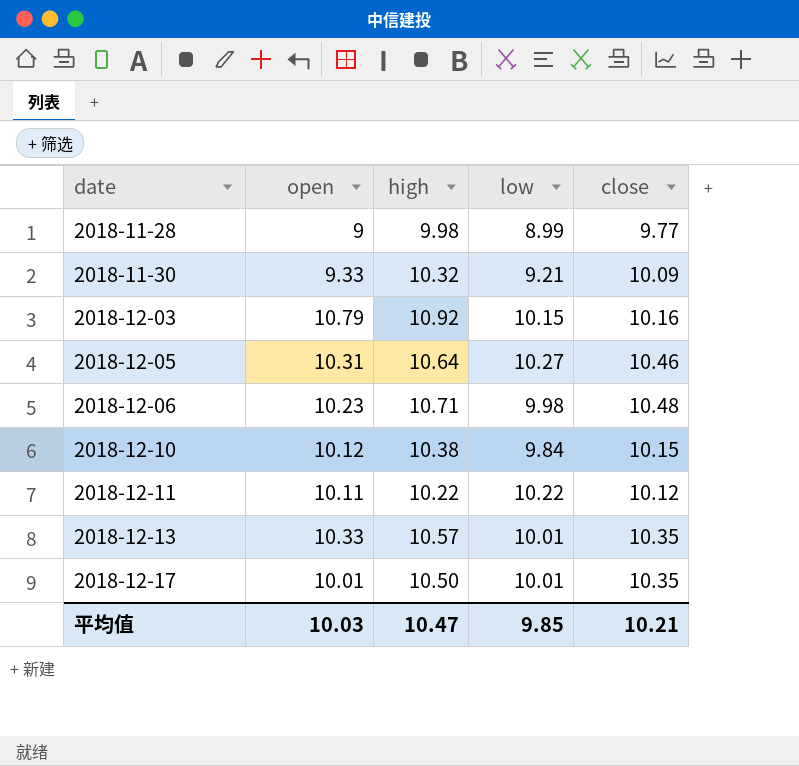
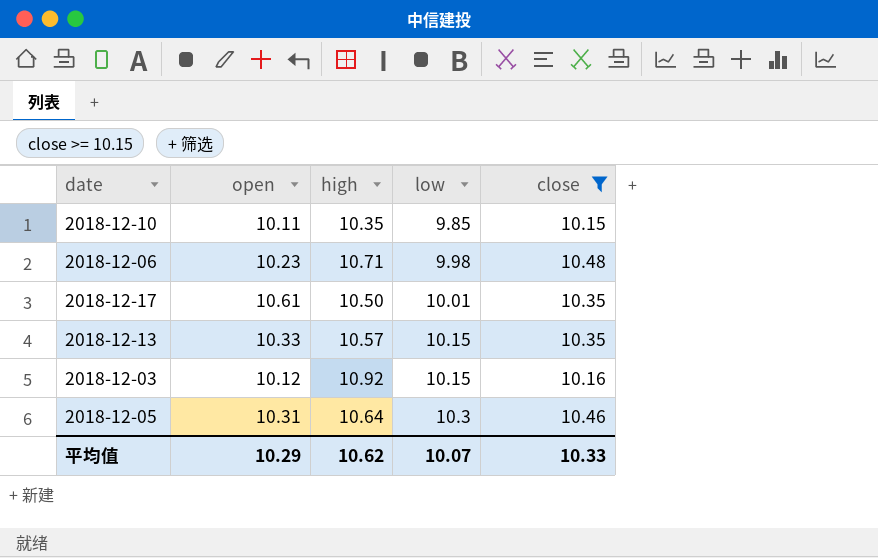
filter: none -> close >= 10.15
row order: date ascending -> low ascending
2018-12-10 | open: 10.12 -> 10.11
2018-12-10 | high: 10.38 -> 10.35
2018-12-10 | low: 9.84 -> 9.85
2018-12-17 | open: 10.01 -> 10.61
2018-12-13 | low: 10.01 -> 10.15
2018-12-03 | open: 10.79 -> 10.12
2018-12-05 | low: 10.27 -> 10.3
平均值 | open: 10.03 -> 10.29
平均值 | high: 10.47 -> 10.62
平均值 | low: 9.85 -> 10.07
平均值 | close: 10.21 -> 10.33

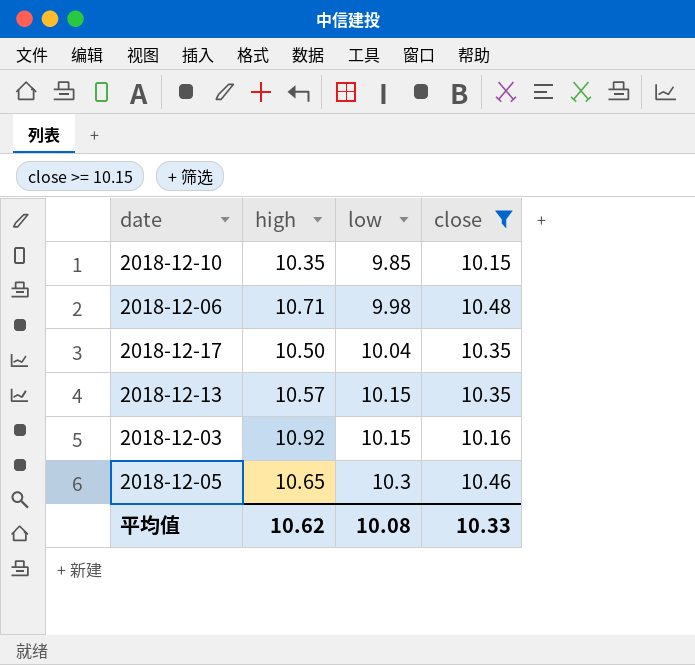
column open | position: 2 -> none
2018-12-17 | low: 10.01 -> 10.04
2018-12-05 | high: 10.64 -> 10.65
平均值 | low: 10.07 -> 10.08

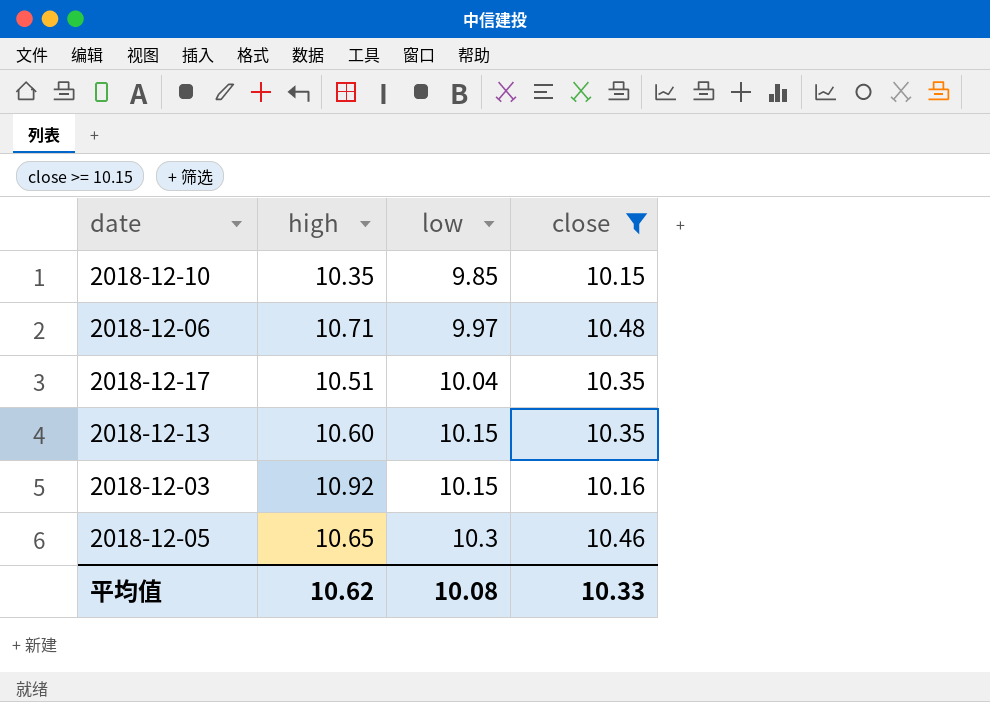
2018-12-06 | low: 9.98 -> 9.97
2018-12-17 | high: 10.50 -> 10.51
2018-12-13 | high: 10.57 -> 10.60

